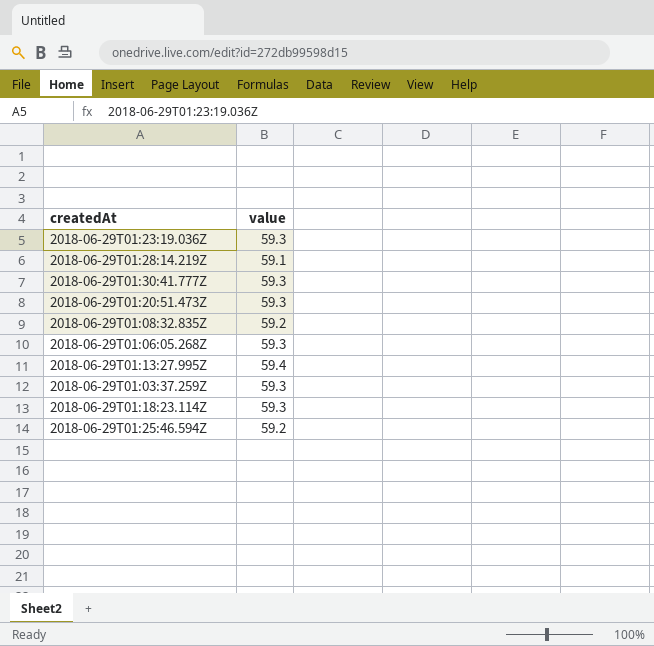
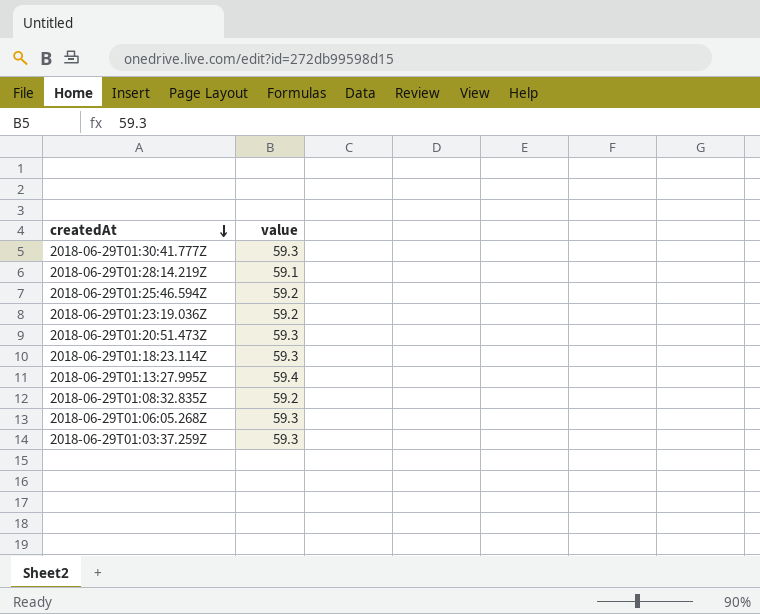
row order: none -> createdAt descending
2018-06-29T01:23:19.036Z | value: 59.3 -> 59.2

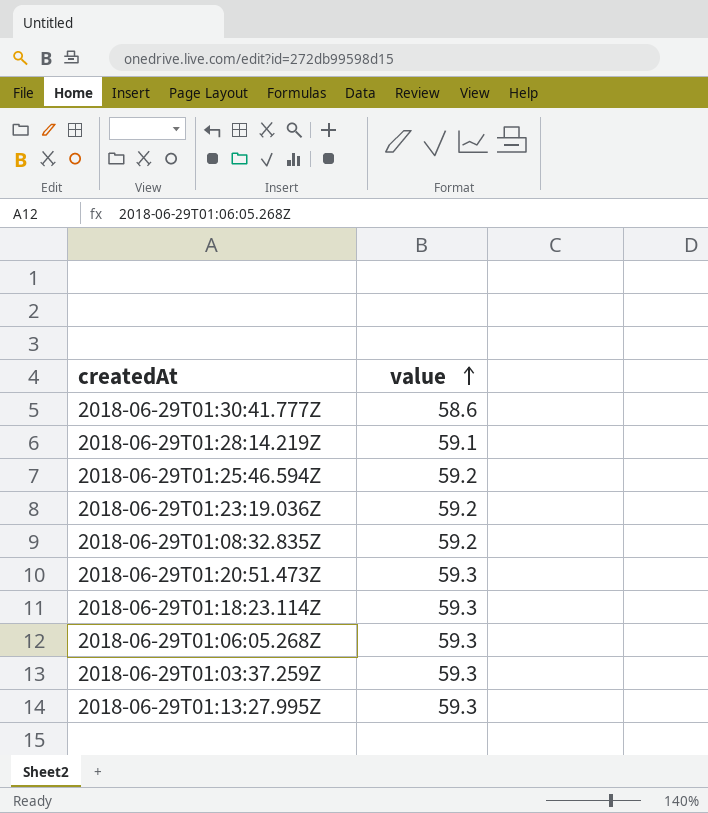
row order: createdAt descending -> value ascending
2018-06-29T01:30:41.777Z | value: 59.3 -> 58.6
2018-06-29T01:13:27.995Z | value: 59.4 -> 59.3

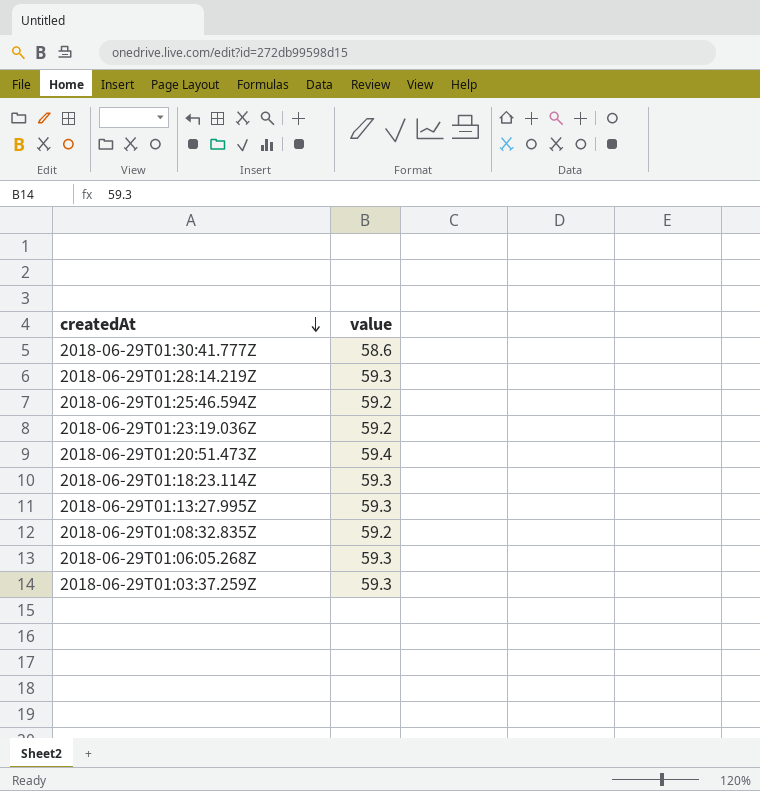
row order: value ascending -> createdAt descending
2018-06-29T01:28:14.219Z | value: 59.1 -> 59.3
2018-06-29T01:20:51.473Z | value: 59.3 -> 59.4

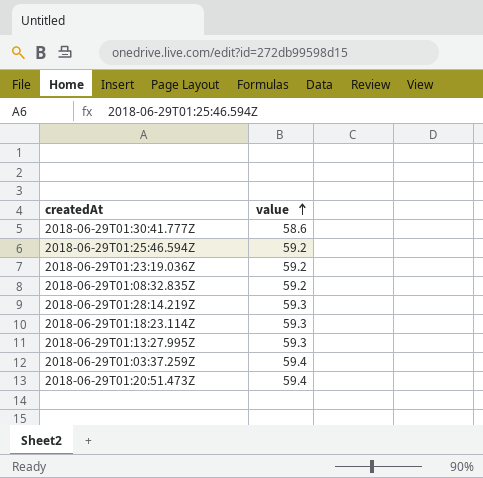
row order: createdAt descending -> value ascending
row 2018-06-29T01:06:05.268Z: 59.3 -> none
2018-06-29T01:03:37.259Z | value: 59.3 -> 59.4

